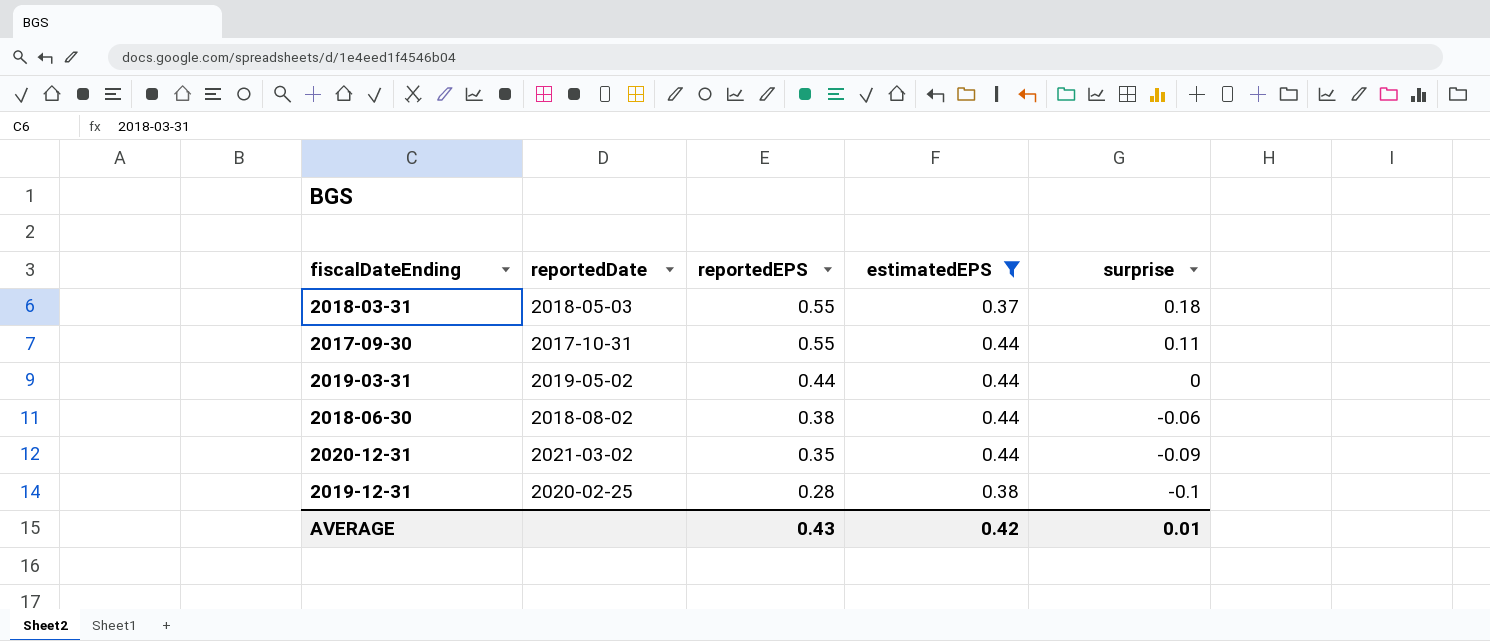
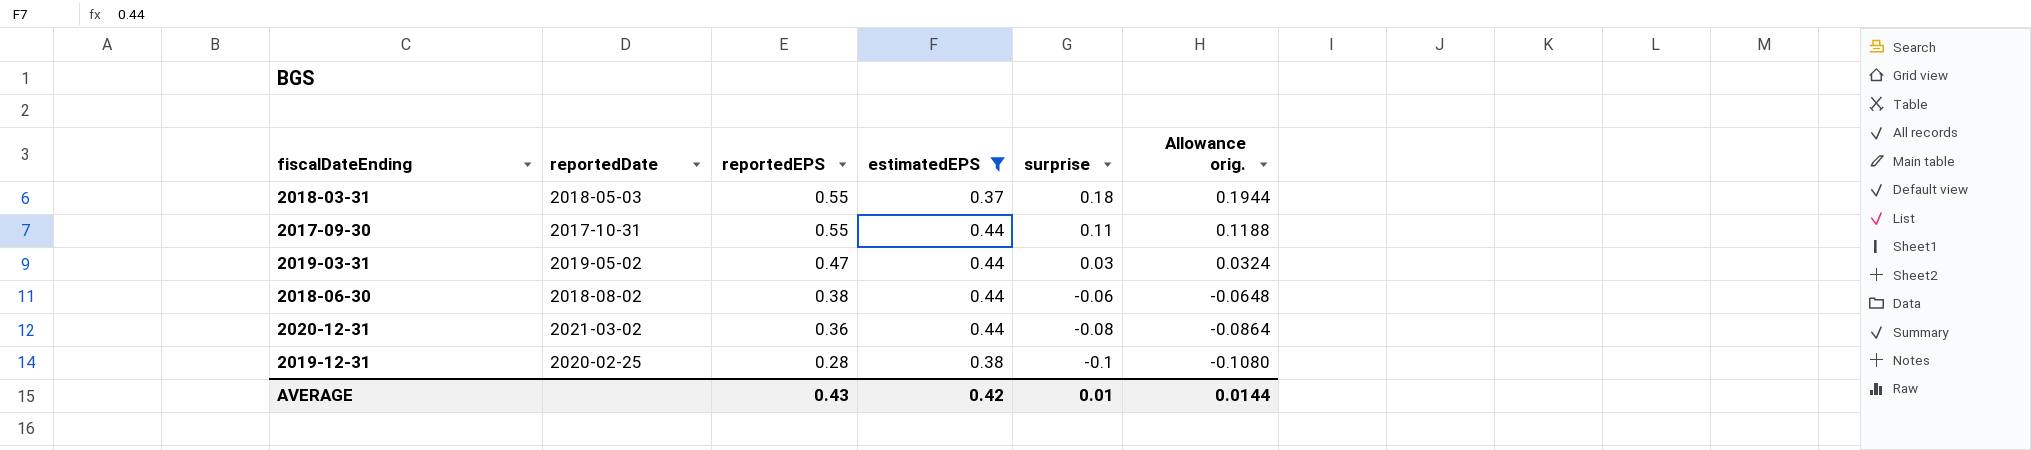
column Allowance orig. | formula: none -> [surprise] * 1.08
2019-03-31 | reportedEPS: 0.44 -> 0.47
2019-03-31 | surprise: 0 -> 0.03
2020-12-31 | reportedEPS: 0.35 -> 0.36
2020-12-31 | surprise: -0.09 -> -0.08

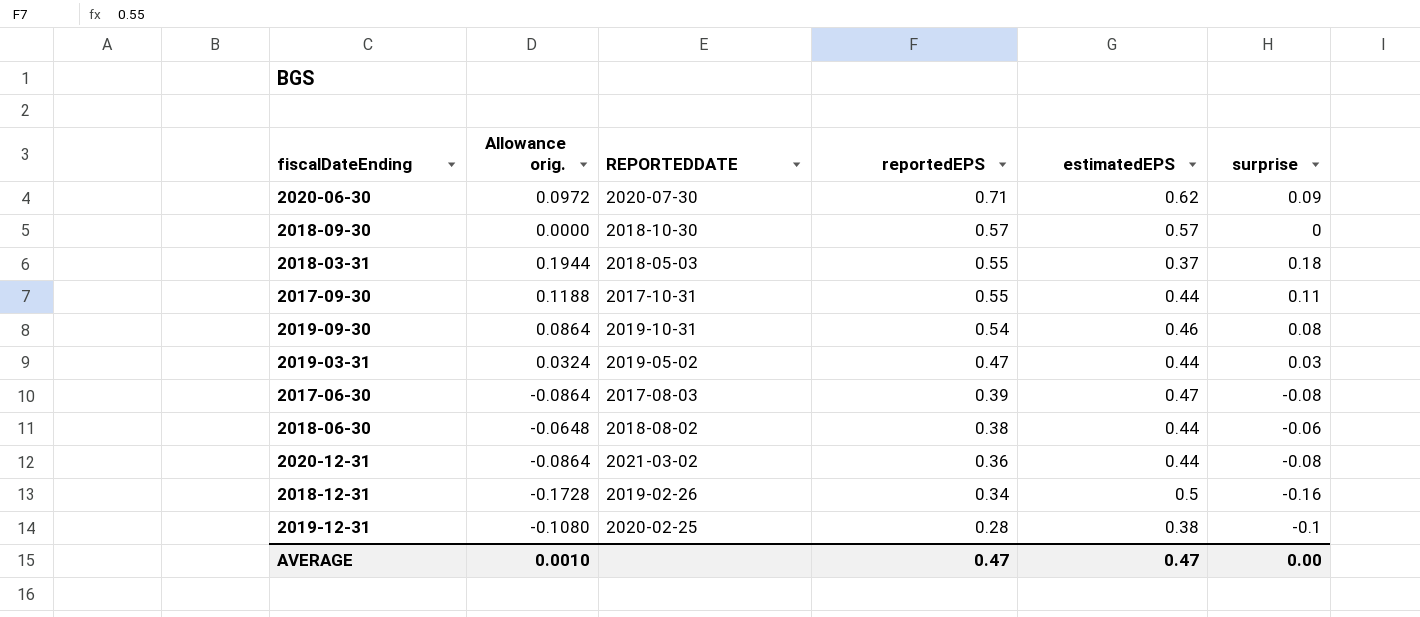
filter: estimatedEPS <= 0.44 -> none
column Allowance orig. | position: 6 -> 2
column name: reportedDate -> REPORTEDDATE
AVERAGE | Allowance orig.: 0.0144 -> 0.0010
AVERAGE | reportedEPS: 0.43 -> 0.47
AVERAGE | estimatedEPS: 0.42 -> 0.47
AVERAGE | surprise: 0.01 -> 0.00

